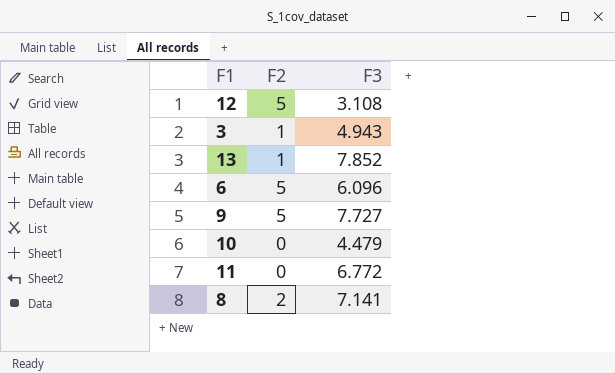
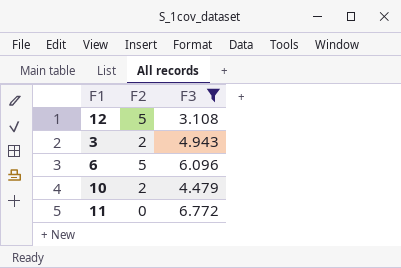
filter: none -> F3 <= 6.772
3 | F2: 1 -> 2
10 | F2: 0 -> 2

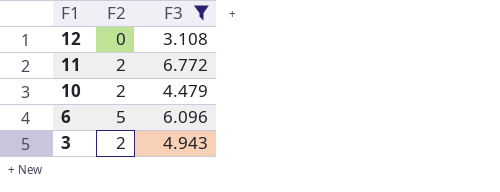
row order: none -> F1 descending
12 | F2: 5 -> 0
11 | F2: 0 -> 2

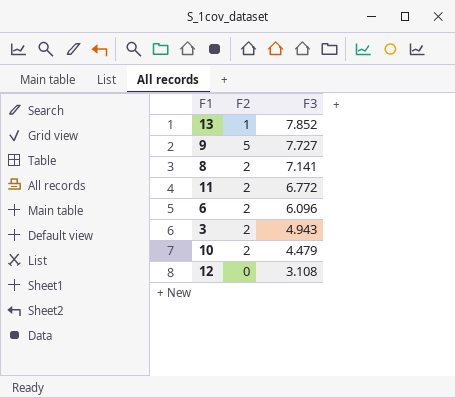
filter: F3 <= 6.772 -> none
row order: F1 descending -> F3 descending
6 | F2: 5 -> 2

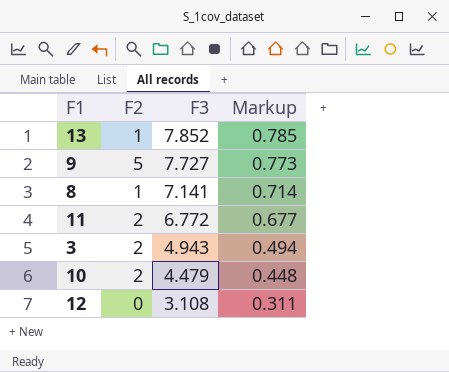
column Markup | formula: none -> [F3] * 0.1
row 6: 2 | 6.096 -> none
8 | F2: 2 -> 1

